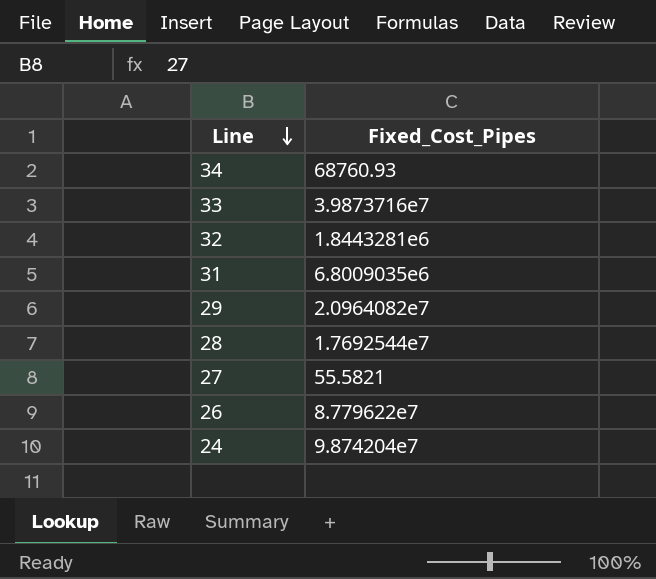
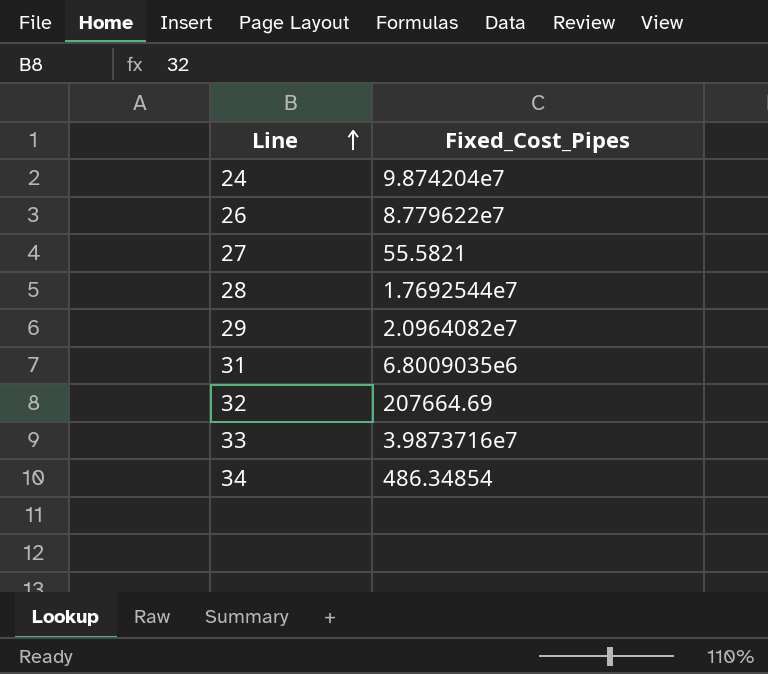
row order: Line descending -> Line ascending
32 | Fixed_Cost_Pipes: 1.8443281e6 -> 207664.69
34 | Fixed_Cost_Pipes: 68760.93 -> 486.34854

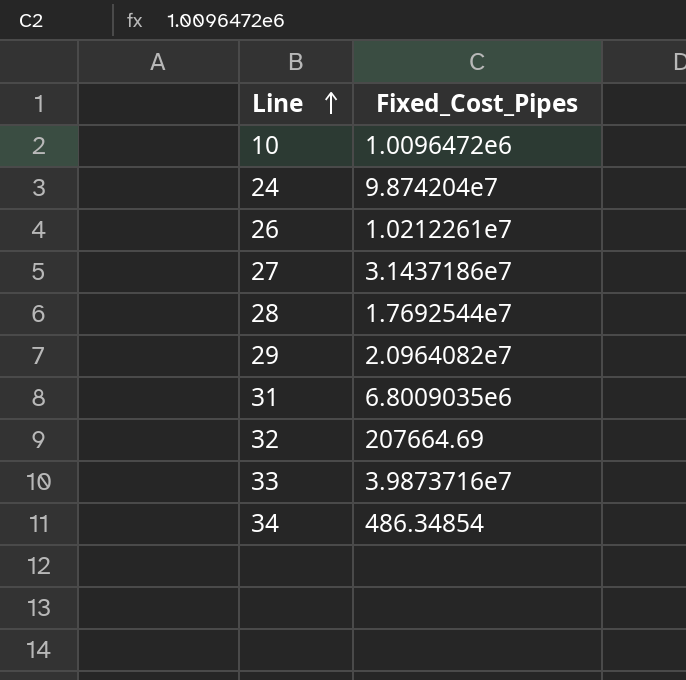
row 10: none -> 1.0096472e6
26 | Fixed_Cost_Pipes: 8.779622e7 -> 1.0212261e7
27 | Fixed_Cost_Pipes: 55.5821 -> 3.1437186e7

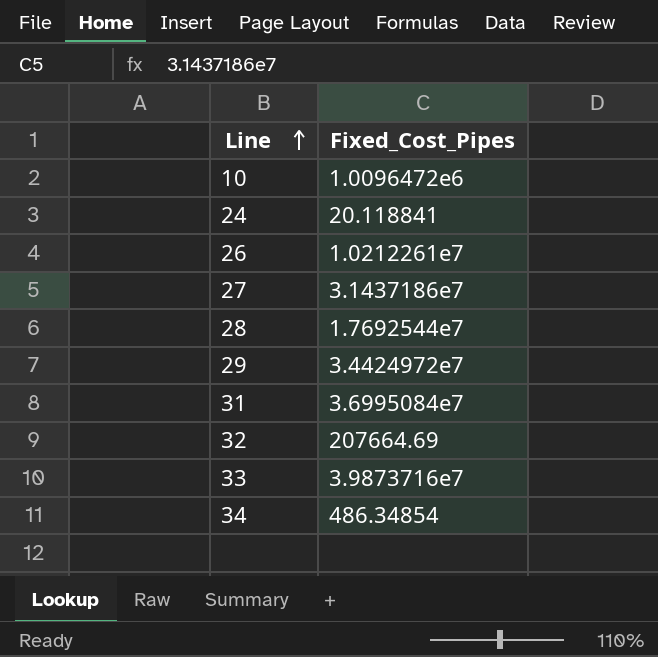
24 | Fixed_Cost_Pipes: 9.874204e7 -> 20.118841
29 | Fixed_Cost_Pipes: 2.0964082e7 -> 3.4424972e7
31 | Fixed_Cost_Pipes: 6.8009035e6 -> 3.6995084e7

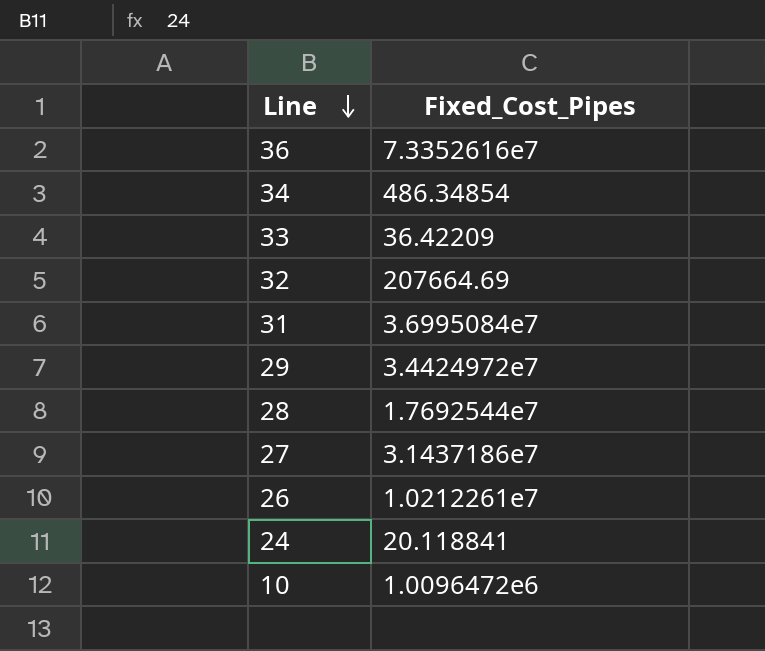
row order: Line ascending -> Line descending
row 36: none -> 7.3352616e7
33 | Fixed_Cost_Pipes: 3.9873716e7 -> 36.42209

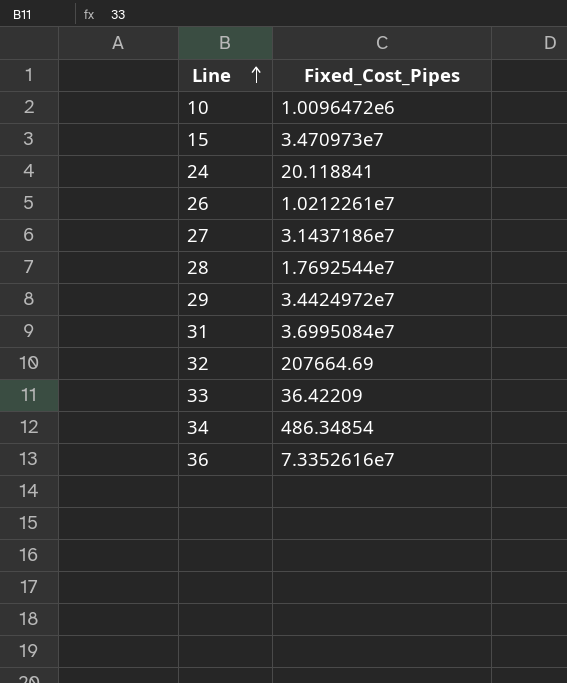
row order: Line descending -> Line ascending
row 15: none -> 3.470973e7

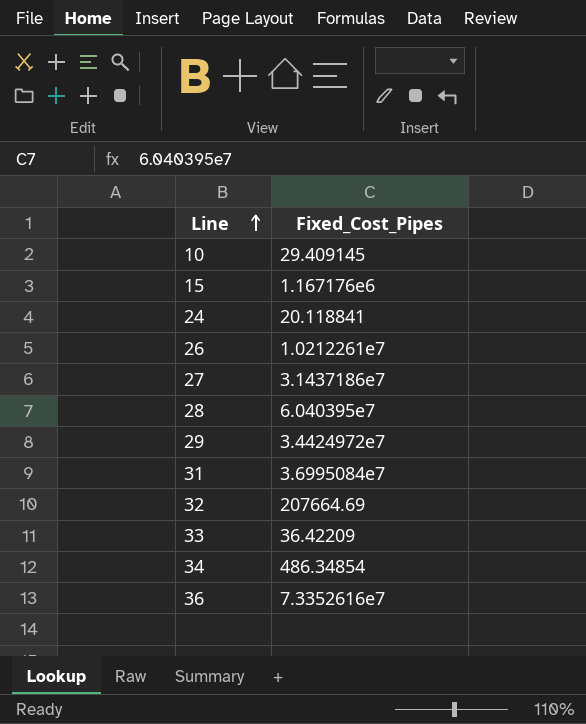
10 | Fixed_Cost_Pipes: 1.0096472e6 -> 29.409145
15 | Fixed_Cost_Pipes: 3.470973e7 -> 1.167176e6
28 | Fixed_Cost_Pipes: 1.7692544e7 -> 6.040395e7

